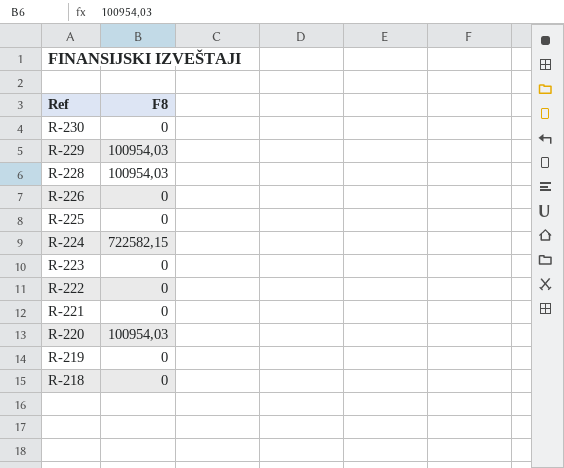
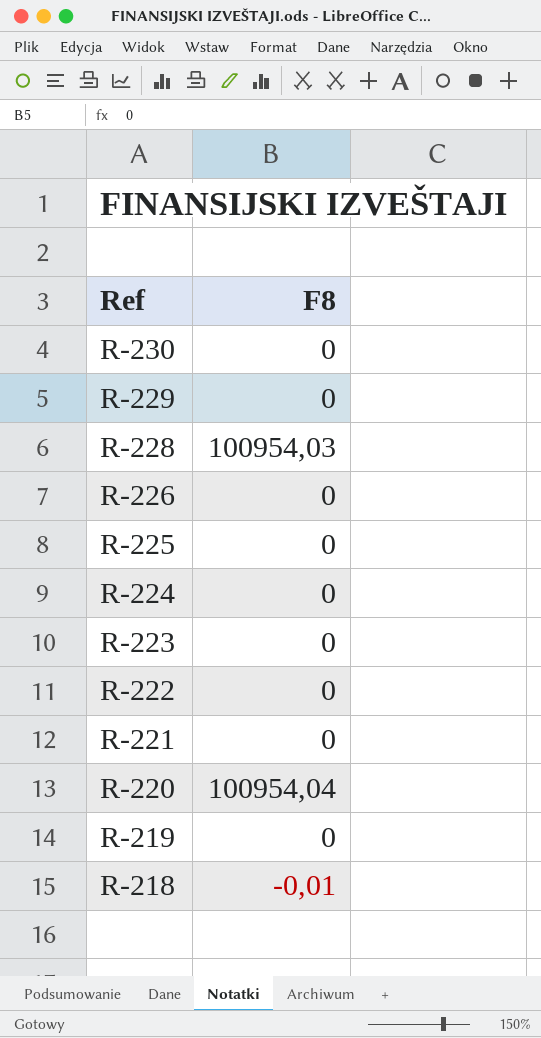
R-229 | F8: 100954,03 -> 0
R-224 | F8: 722582,15 -> 0
R-220 | F8: 100954,03 -> 100954,04
R-218 | F8: 0 -> -0,01

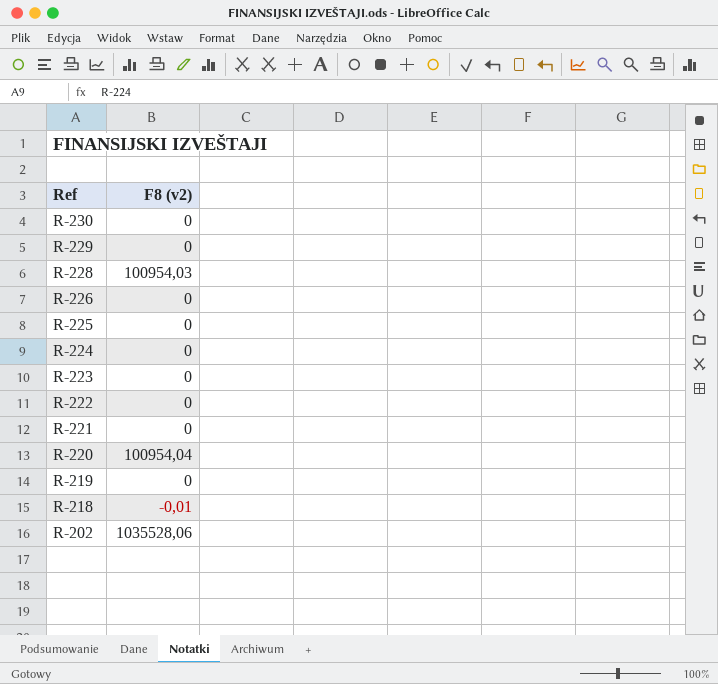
column name: F8 -> F8 (v2)
row R-202: none -> 1035528,06

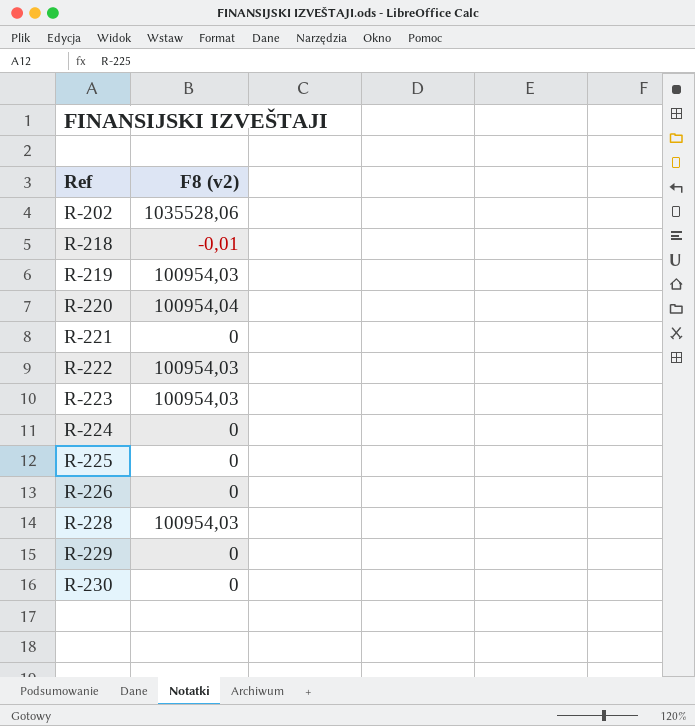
row order: Ref descending -> Ref ascending
R-219 | F8 (v2): 0 -> 100954,03
R-222 | F8 (v2): 0 -> 100954,03
R-223 | F8 (v2): 0 -> 100954,03

